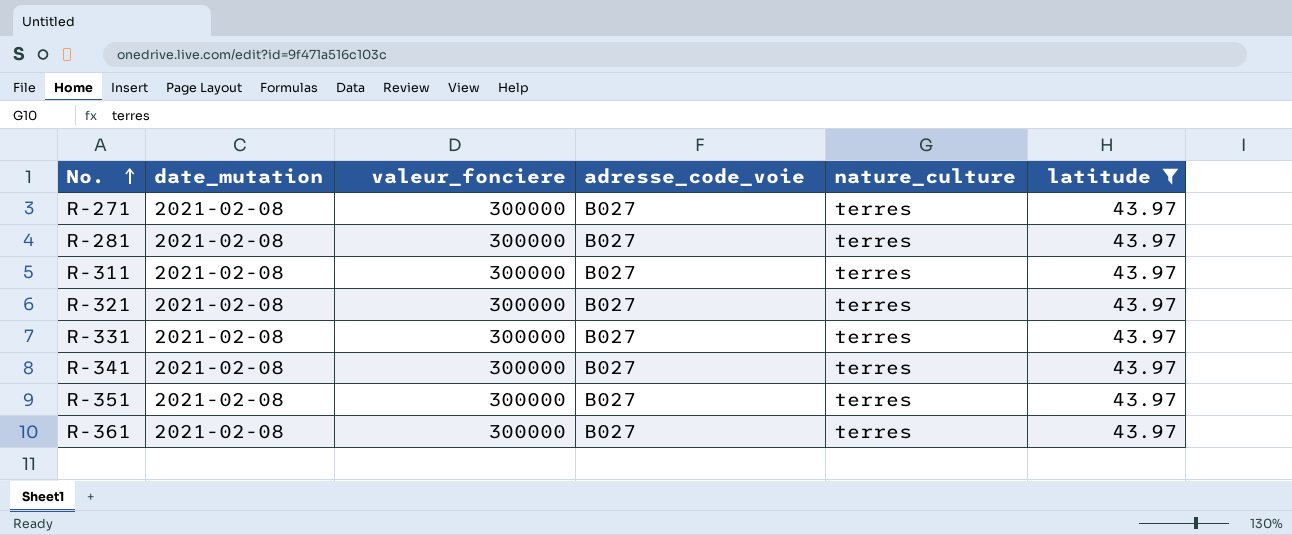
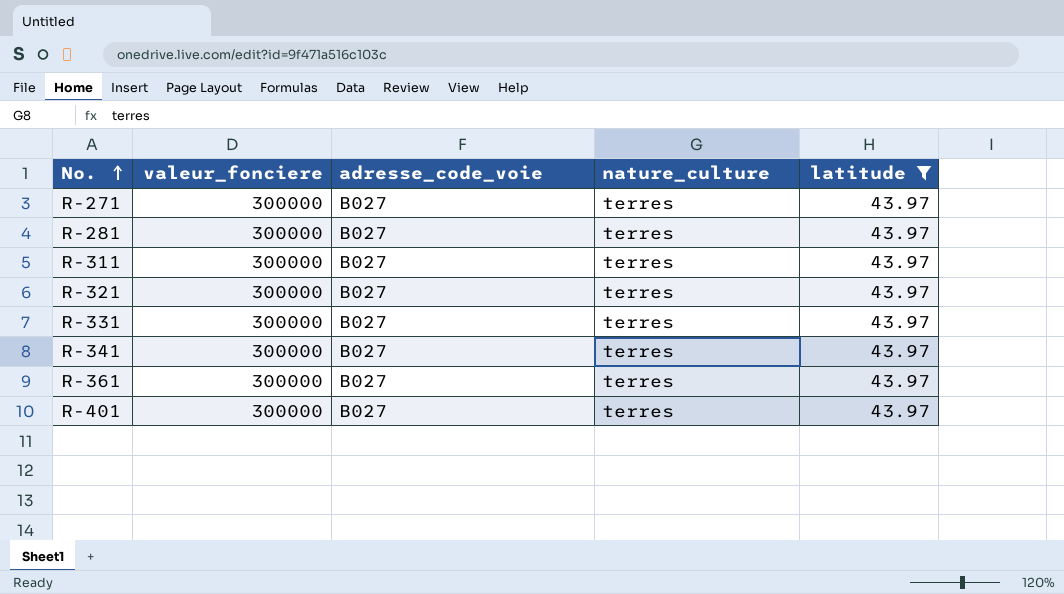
column date_mutation | position: 2 -> none
row R-351: 2021-02-08 | 300000 | B027 | terres | 43.97 -> none
row R-401: none -> 300000 | B027 | terres | 43.97

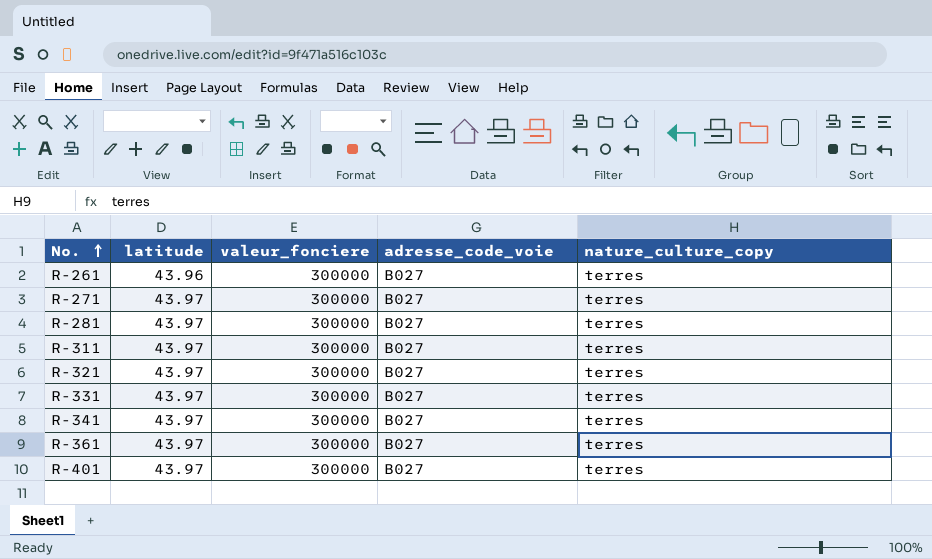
filter: latitude = 43.97 -> none
column latitude | position: 5 -> 2
column name: nature_culture -> nature_culture_copy

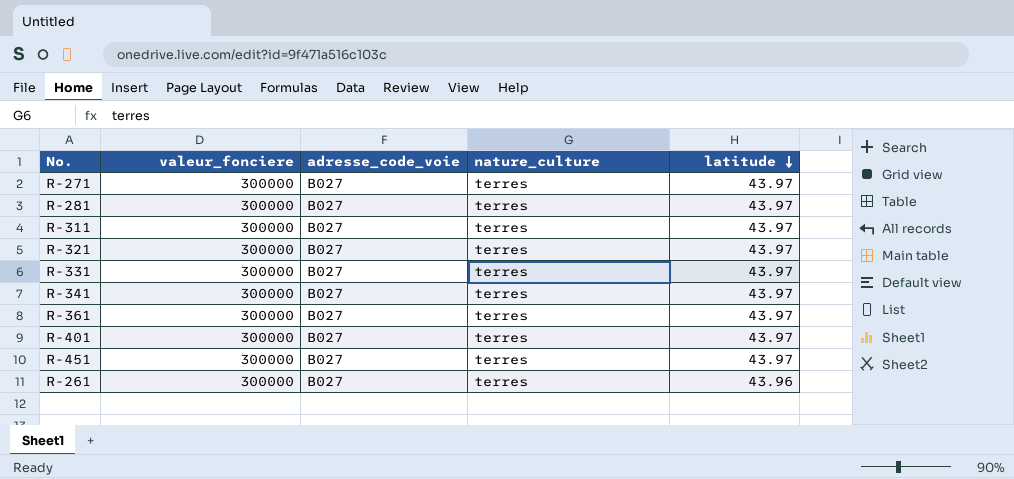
row order: No. ascending -> latitude descending
column name: nature_culture_copy -> nature_culture
column latitude | position: 2 -> 5
row R-451: none -> 300000 | B027 | terres | 43.97

